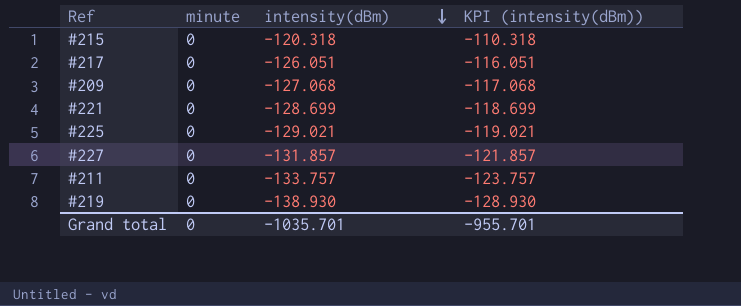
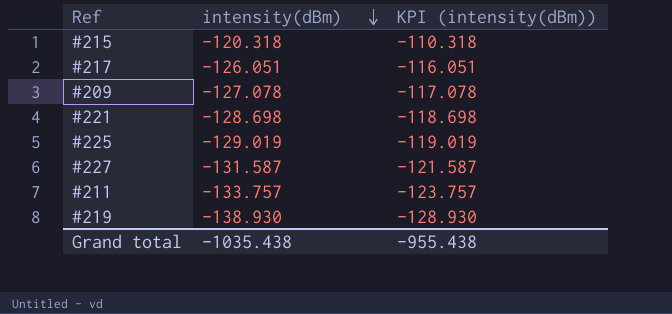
column minute | position: 2 -> none
#209 | intensity(dBm): -127.068 -> -127.078
#209 | KPI (intensity(dBm)): -117.068 -> -117.078
#221 | intensity(dBm): -128.699 -> -128.698
#221 | KPI (intensity(dBm)): -118.699 -> -118.698
#225 | intensity(dBm): -129.021 -> -129.019
#225 | KPI (intensity(dBm)): -119.021 -> -119.019
#227 | intensity(dBm): -131.857 -> -131.587
#227 | KPI (intensity(dBm)): -121.857 -> -121.587
Grand total | intensity(dBm): -1035.701 -> -1035.438
Grand total | KPI (intensity(dBm)): -955.701 -> -955.438

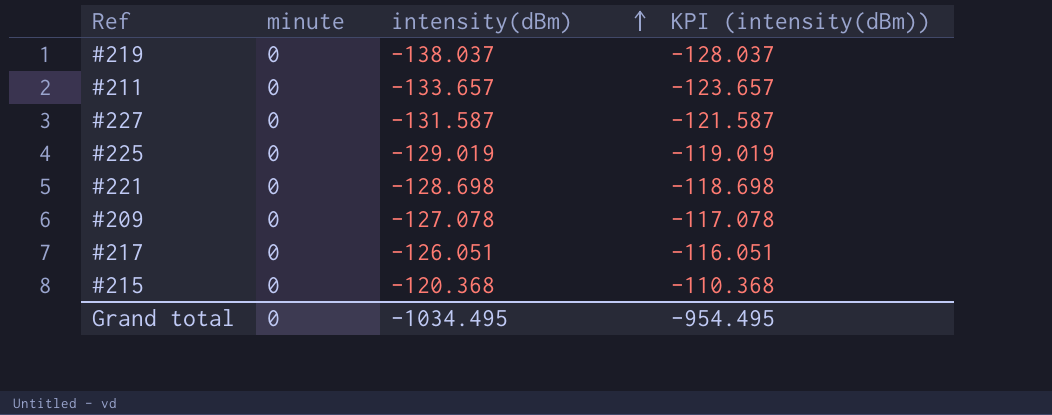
row order: intensity(dBm) descending -> intensity(dBm) ascending
column minute | position: none -> 2
#219 | intensity(dBm): -138.930 -> -138.037
#219 | KPI (intensity(dBm)): -128.930 -> -128.037
#211 | intensity(dBm): -133.757 -> -133.657
#211 | KPI (intensity(dBm)): -123.757 -> -123.657
#215 | intensity(dBm): -120.318 -> -120.368
#215 | KPI (intensity(dBm)): -110.318 -> -110.368
Grand total | intensity(dBm): -1035.438 -> -1034.495
Grand total | KPI (intensity(dBm)): -955.438 -> -954.495

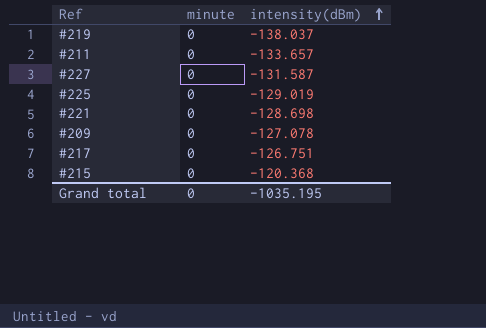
column KPI (intensity(dBm)) | formula: [intensity(dBm)] + 10 -> none
#217 | intensity(dBm): -126.051 -> -126.751
Grand total | intensity(dBm): -1034.495 -> -1035.195

